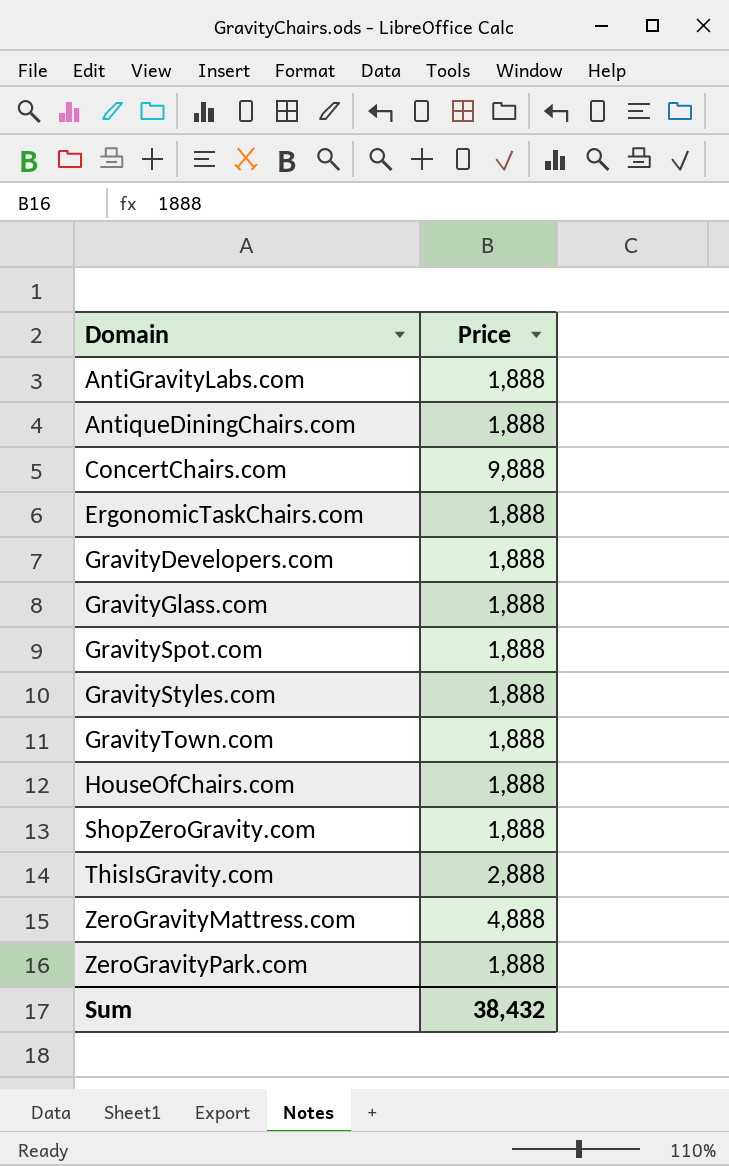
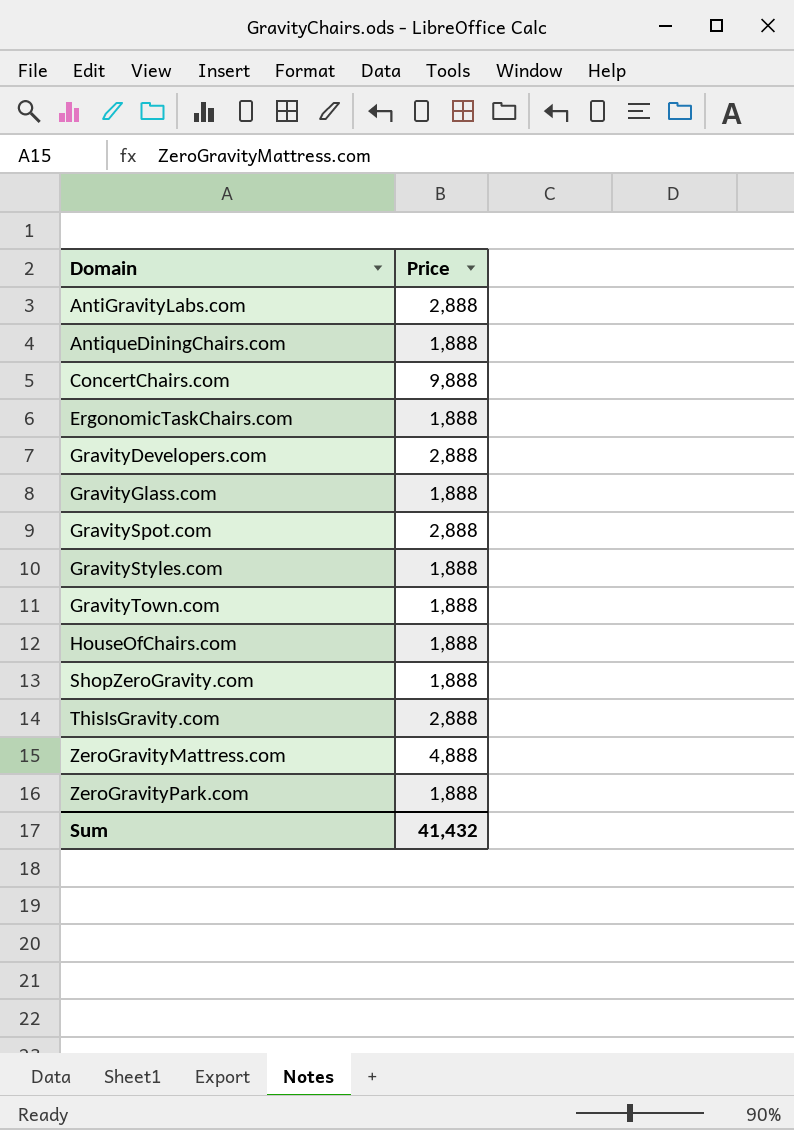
AntiGravityLabs.com | Price: 1,888 -> 2,888
GravityDevelopers.com | Price: 1,888 -> 2,888
GravitySpot.com | Price: 1,888 -> 2,888
Sum | Price: 38,432 -> 41,432

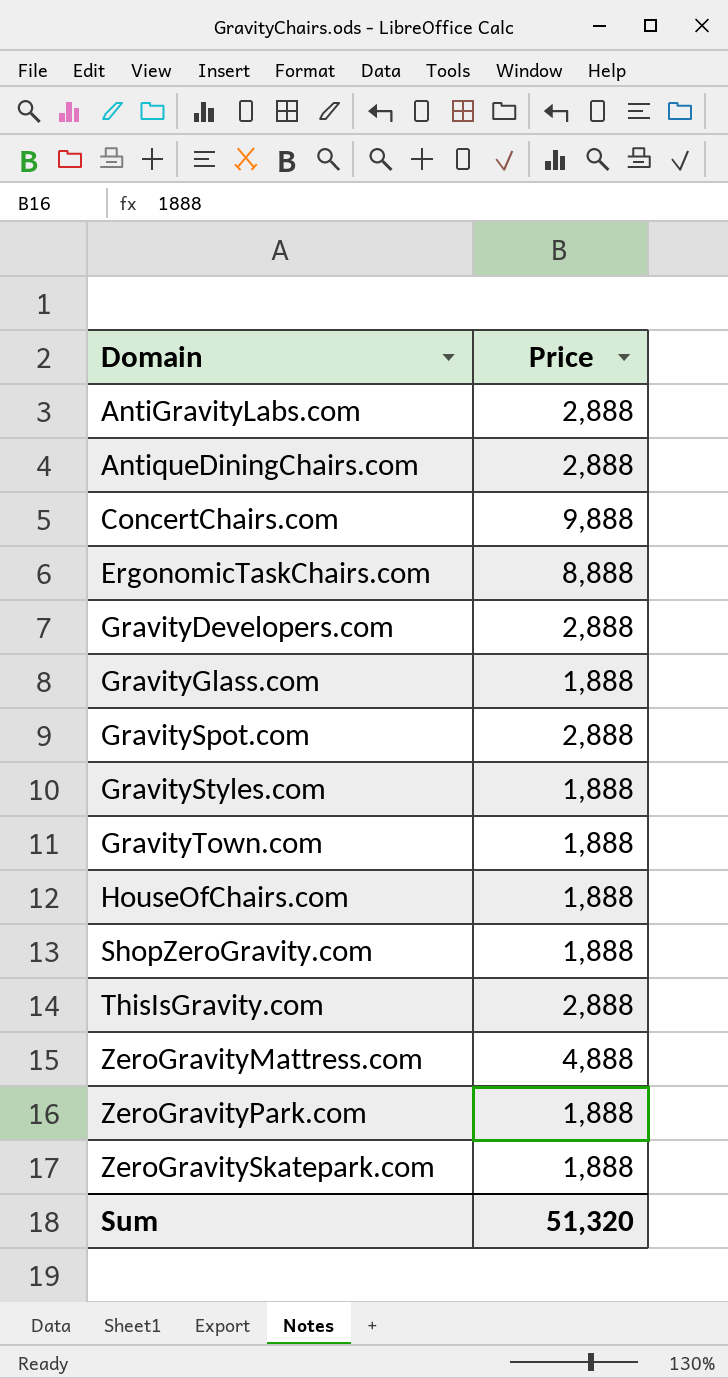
AntiqueDiningChairs.com | Price: 1,888 -> 2,888
ErgonomicTaskChairs.com | Price: 1,888 -> 8,888
row ZeroGravitySkatepark.com: none -> 1,888
Sum | Price: 41,432 -> 51,320

